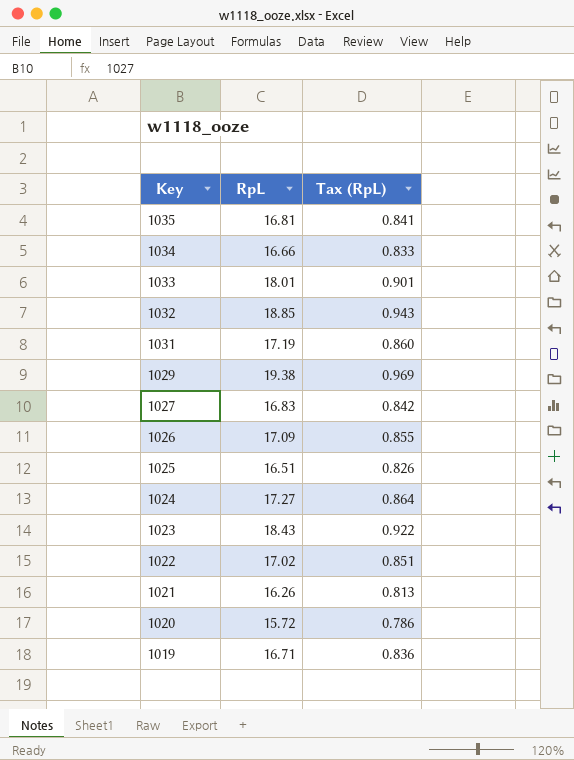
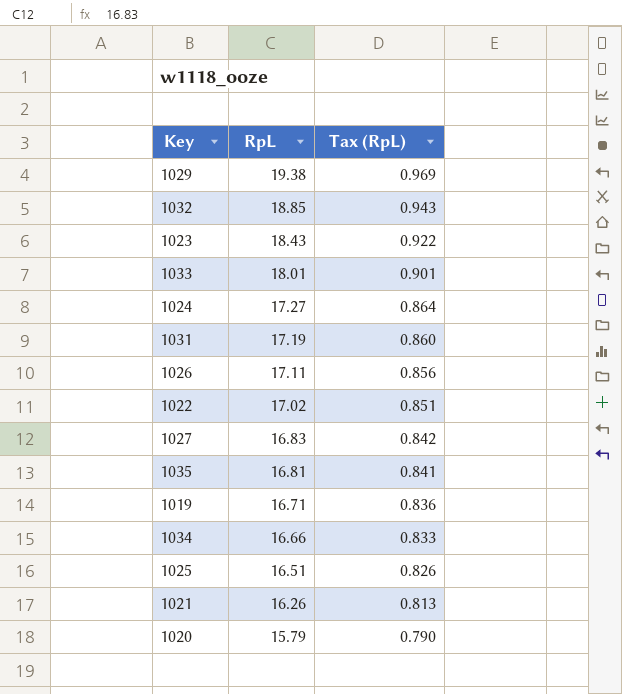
row order: Key descending -> RpL descending
1026 | RpL: 17.09 -> 17.11
1026 | Tax (RpL): 0.855 -> 0.856
1020 | RpL: 15.72 -> 15.79
1020 | Tax (RpL): 0.786 -> 0.790

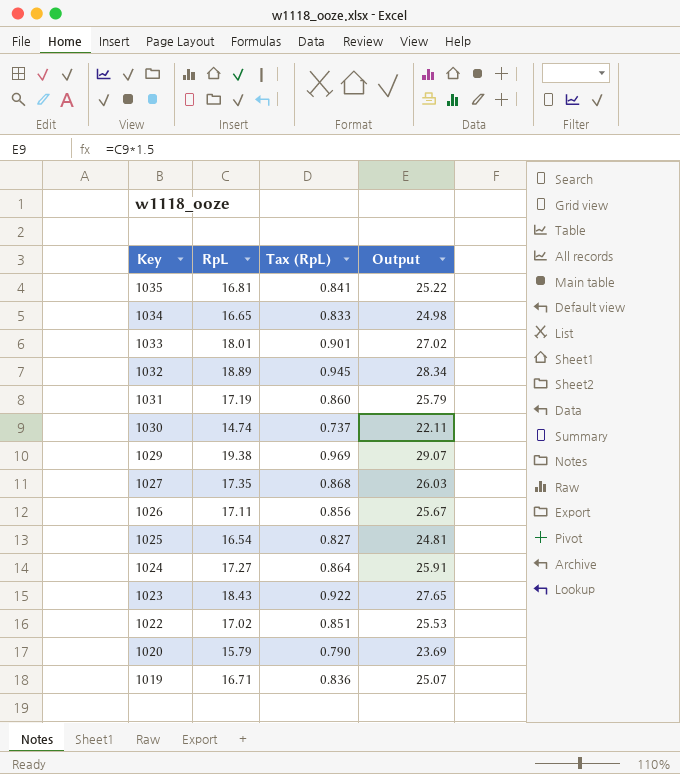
row order: RpL descending -> Key descending
column Output | formula: none -> [RpL] * 1.5
row 1021: 16.26 | 0.813 -> none
1034 | RpL: 16.66 -> 16.65
1032 | RpL: 18.85 -> 18.89
1032 | Tax (RpL): 0.943 -> 0.945
row 1030: none -> 14.74 | 0.737 | 22.11
1027 | RpL: 16.83 -> 17.35
1027 | Tax (RpL): 0.842 -> 0.868
1025 | RpL: 16.51 -> 16.54
1025 | Tax (RpL): 0.826 -> 0.827

